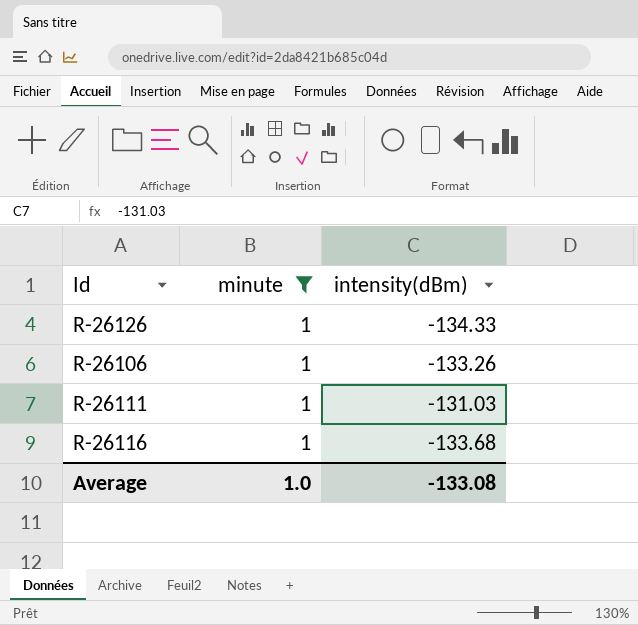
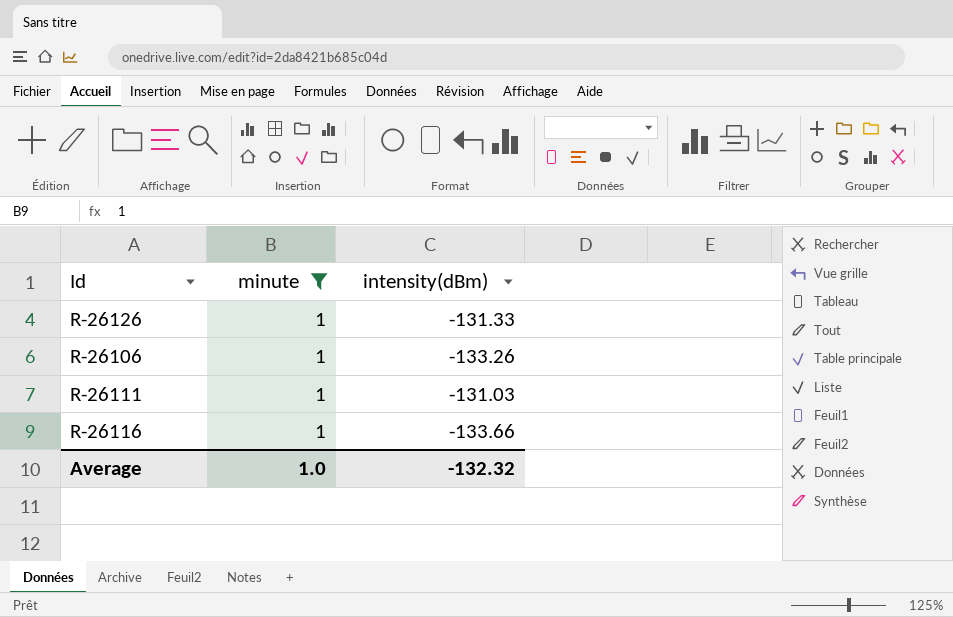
R-26126 | intensity(dBm): -134.33 -> -131.33
R-26116 | intensity(dBm): -133.68 -> -133.66
Average | intensity(dBm): -133.08 -> -132.32

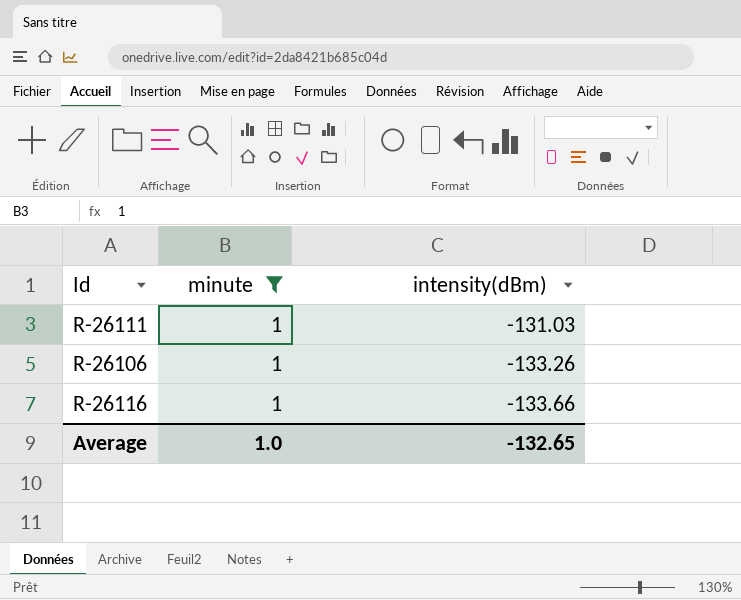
row order: none -> intensity(dBm) descending
row R-26126: 1 | -131.33 -> none
Average | intensity(dBm): -132.32 -> -132.65

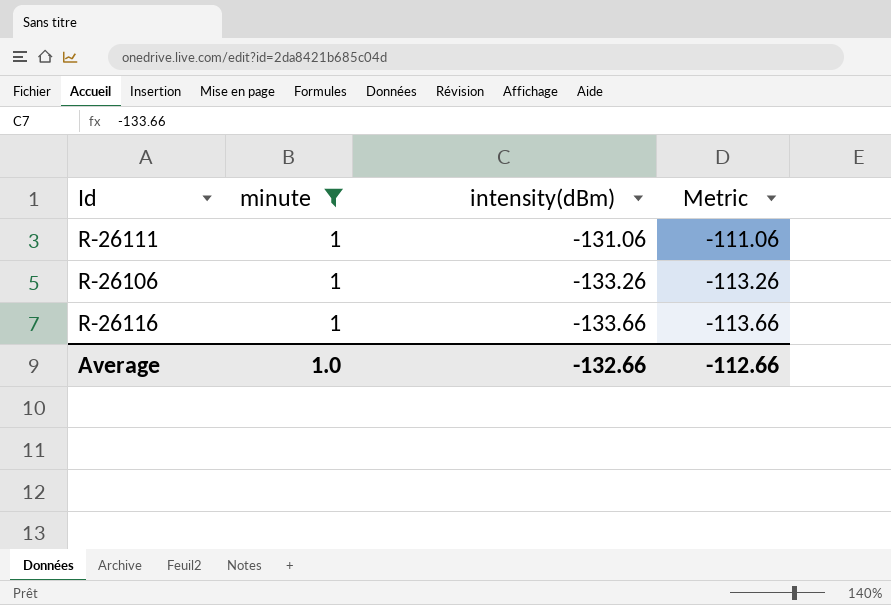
column Metric | formula: none -> [intensity(dBm)] + 20
R-26111 | intensity(dBm): -131.03 -> -131.06
Average | intensity(dBm): -132.65 -> -132.66

